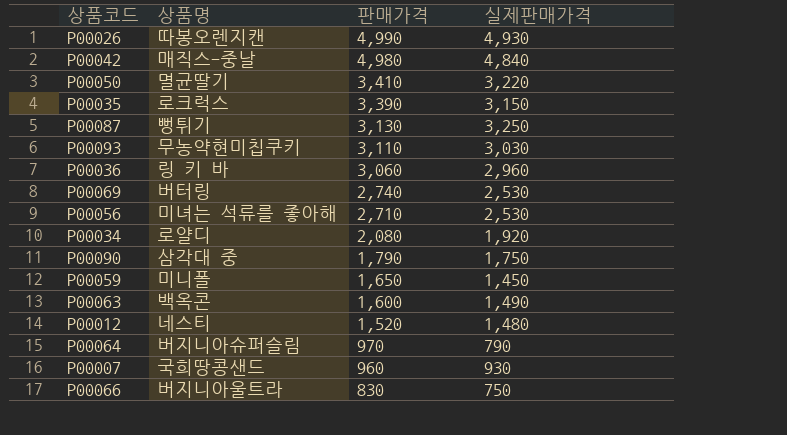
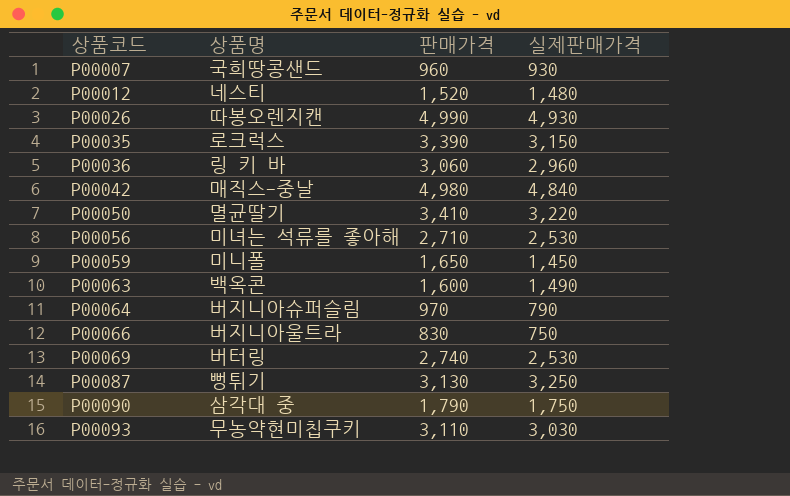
row order: 판매가격 descending -> 상품코드 ascending
row P00034: 로얄디 | 2,080 | 1,920 -> none

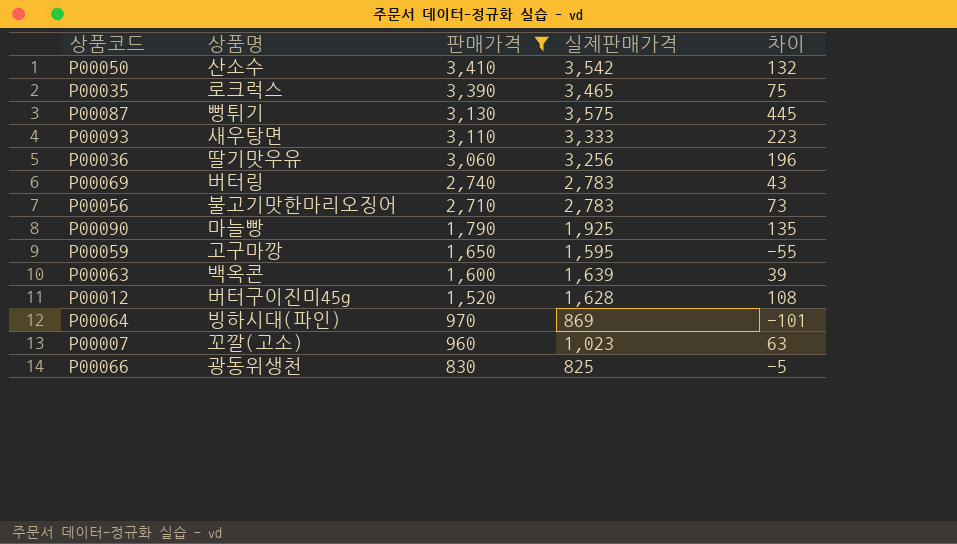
filter: none -> 판매가격 <= 3,410
row order: 상품코드 ascending -> 판매가격 descending
column 차이 | formula: none -> [실제판매가격] - [판매가격]
P00050 | 상품명: 멸균딸기 -> 산소수
P00050 | 실제판매가격: 3,220 -> 3,542
P00035 | 실제판매가격: 3,150 -> 3,465
P00087 | 실제판매가격: 3,250 -> 3,575
P00093 | 상품명: 무농약현미칩쿠키 -> 새우탕면
P00093 | 실제판매가격: 3,030 -> 3,333
P00036 | 상품명: 링 키 바 -> 딸기맛우유
P00036 | 실제판매가격: 2,960 -> 3,256
P00069 | 실제판매가격: 2,530 -> 2,783
P00056 | 상품명: 미녀는 석류를 좋아해 -> 불고기맛한마리오징어
P00056 | 실제판매가격: 2,530 -> 2,783
P00090 | 상품명: 삼각대 중 -> 마늘빵
P00090 | 실제판매가격: 1,750 -> 1,925
P00059 | 상품명: 미니폴 -> 고구마깡
P00059 | 실제판매가격: 1,450 -> 1,595
P00063 | 실제판매가격: 1,490 -> 1,639
P00012 | 상품명: 네스티 -> 버터구이진미45g
P00012 | 실제판매가격: 1,480 -> 1,628
P00064 | 상품명: 버지니아슈퍼슬림 -> 빙하시대(파인)
P00064 | 실제판매가격: 790 -> 869
P00007 | 상품명: 국희땅콩샌드 -> 꼬깔(고소)
P00007 | 실제판매가격: 930 -> 1,023
P00066 | 상품명: 버지니아울트라 -> 광동위생천
P00066 | 실제판매가격: 750 -> 825

